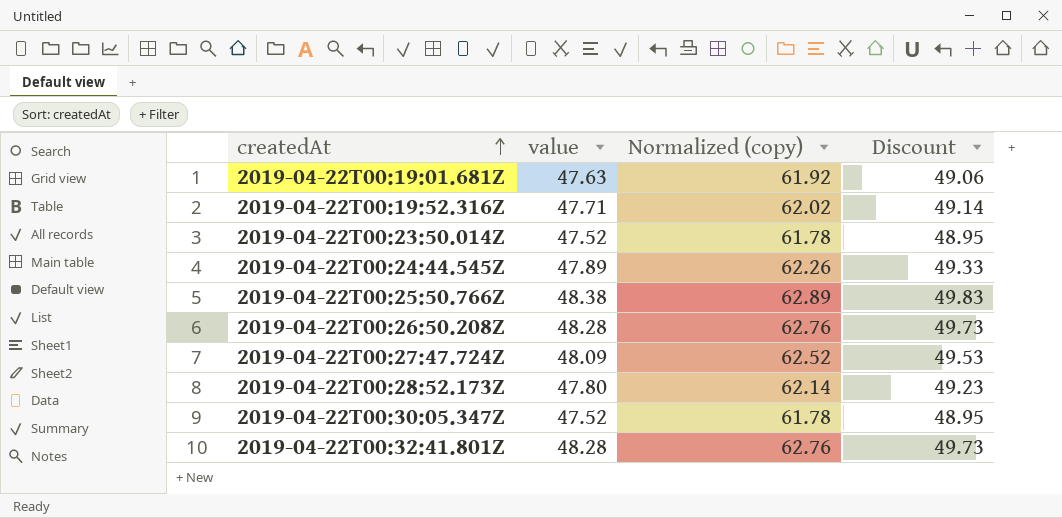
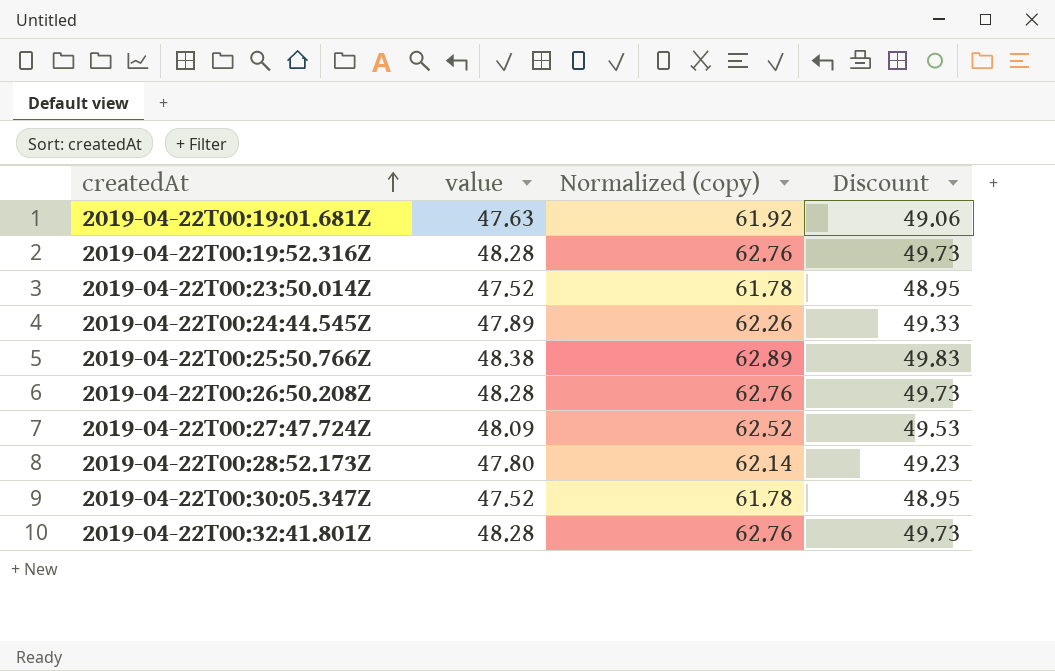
2019-04-22T00:19:52.316Z | value: 47.71 -> 48.28
2019-04-22T00:19:52.316Z | Normalized (copy): 62.02 -> 62.76
2019-04-22T00:19:52.316Z | Discount: 49.14 -> 49.73

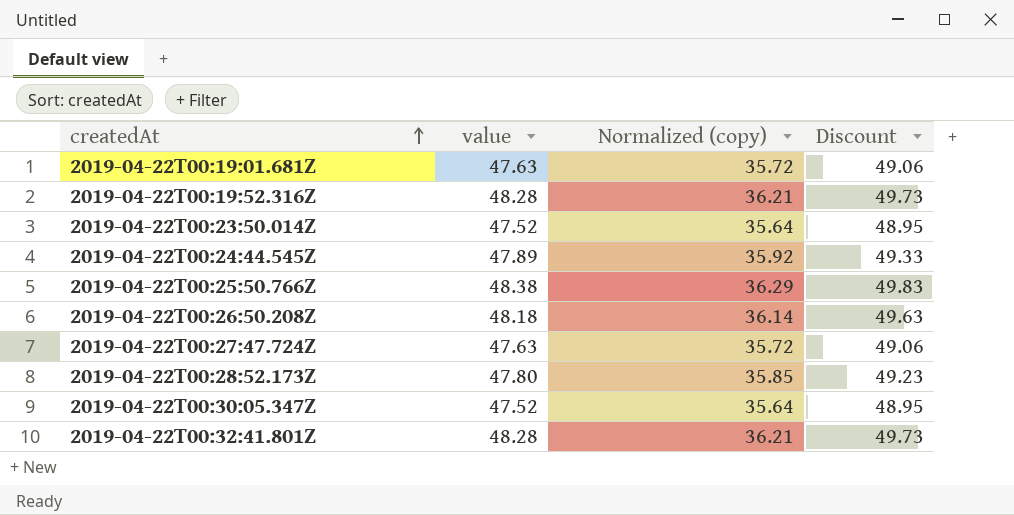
column Normalized (copy) | formula: [value] * 1.3 -> [value] * 0.75
2019-04-22T00:26:50.208Z | value: 48.28 -> 48.18
2019-04-22T00:26:50.208Z | Discount: 49.73 -> 49.63
2019-04-22T00:27:47.724Z | value: 48.09 -> 47.63
2019-04-22T00:27:47.724Z | Discount: 49.53 -> 49.06

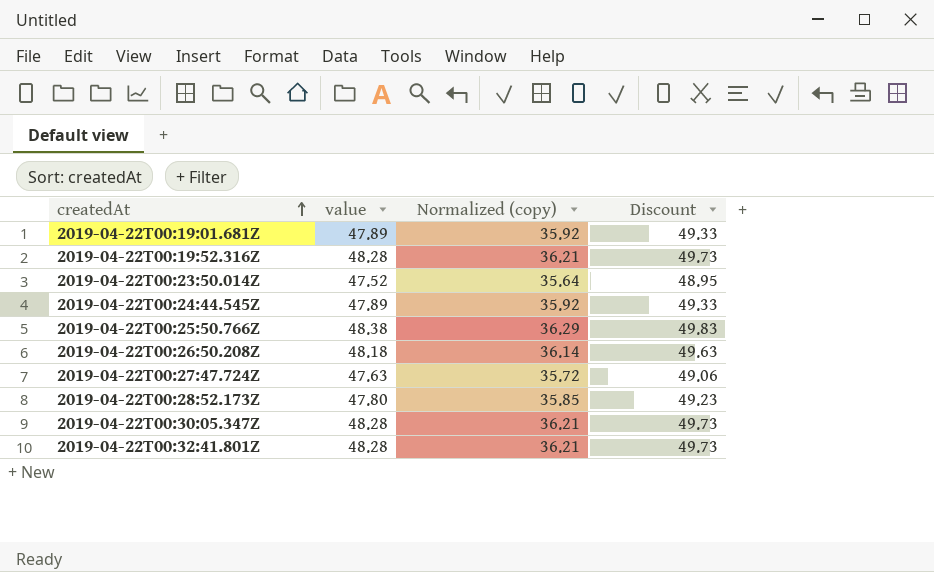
2019-04-22T00:19:01.681Z | value: 47.63 -> 47.89
2019-04-22T00:19:01.681Z | Normalized (copy): 35.72 -> 35.92
2019-04-22T00:19:01.681Z | Discount: 49.06 -> 49.33
2019-04-22T00:30:05.347Z | value: 47.52 -> 48.28
2019-04-22T00:30:05.347Z | Normalized (copy): 35.64 -> 36.21
2019-04-22T00:30:05.347Z | Discount: 48.95 -> 49.73

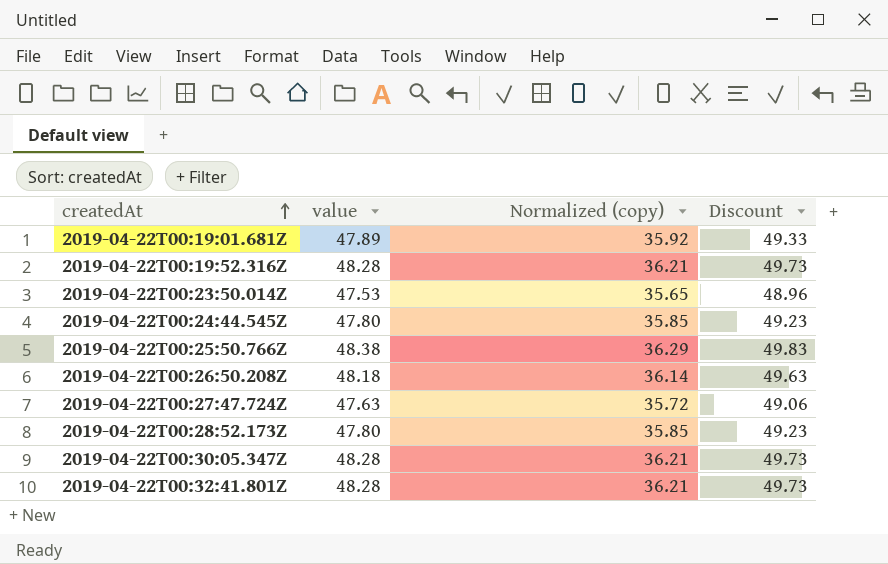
2019-04-22T00:23:50.014Z | value: 47.52 -> 47.53
2019-04-22T00:23:50.014Z | Normalized (copy): 35.64 -> 35.65
2019-04-22T00:23:50.014Z | Discount: 48.95 -> 48.96
2019-04-22T00:24:44.545Z | value: 47.89 -> 47.80
2019-04-22T00:24:44.545Z | Normalized (copy): 35.92 -> 35.85
2019-04-22T00:24:44.545Z | Discount: 49.33 -> 49.23

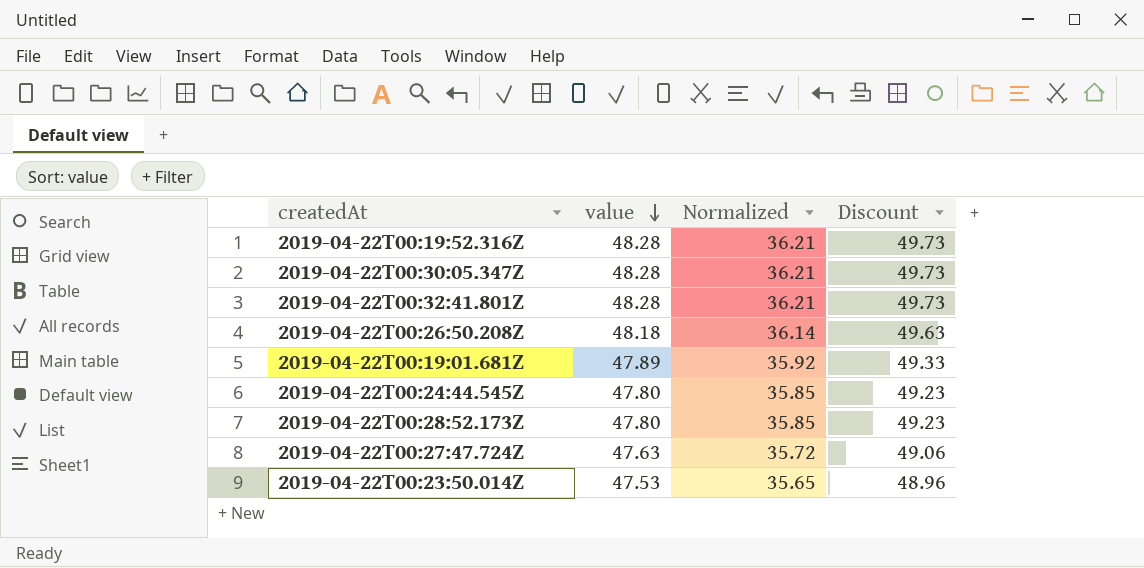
row order: createdAt ascending -> value descending
column name: Normalized (copy) -> Normalized
row 2019-04-22T00:25:50.766Z: 48.38 | 36.29 | 49.83 -> none

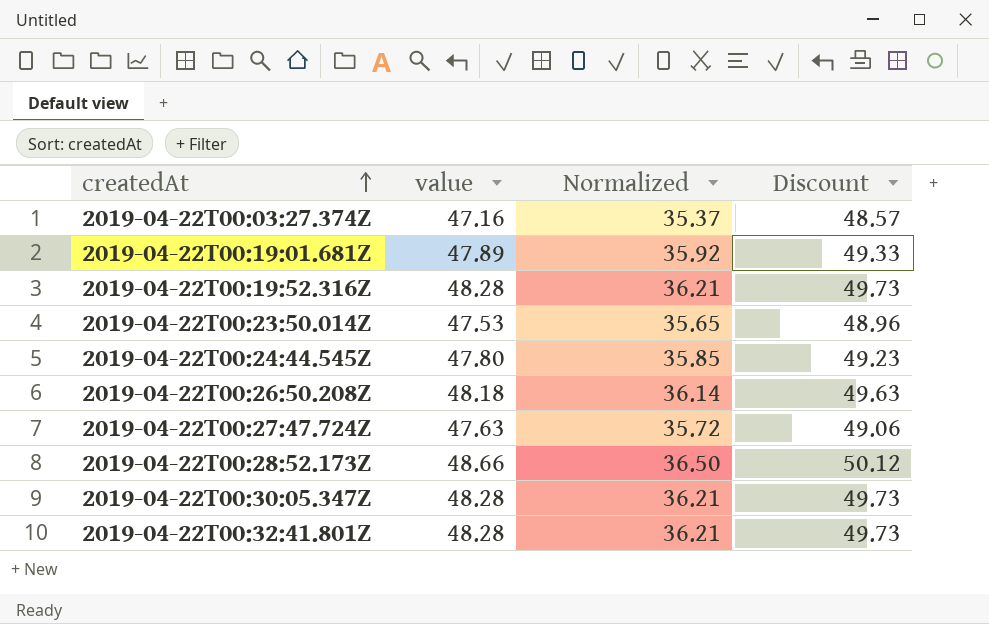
row order: value descending -> createdAt ascending
row 2019-04-22T00:03:27.374Z: none -> 47.16 | 35.37 | 48.57
2019-04-22T00:28:52.173Z | value: 47.80 -> 48.66
2019-04-22T00:28:52.173Z | Normalized: 35.85 -> 36.50
2019-04-22T00:28:52.173Z | Discount: 49.23 -> 50.12

